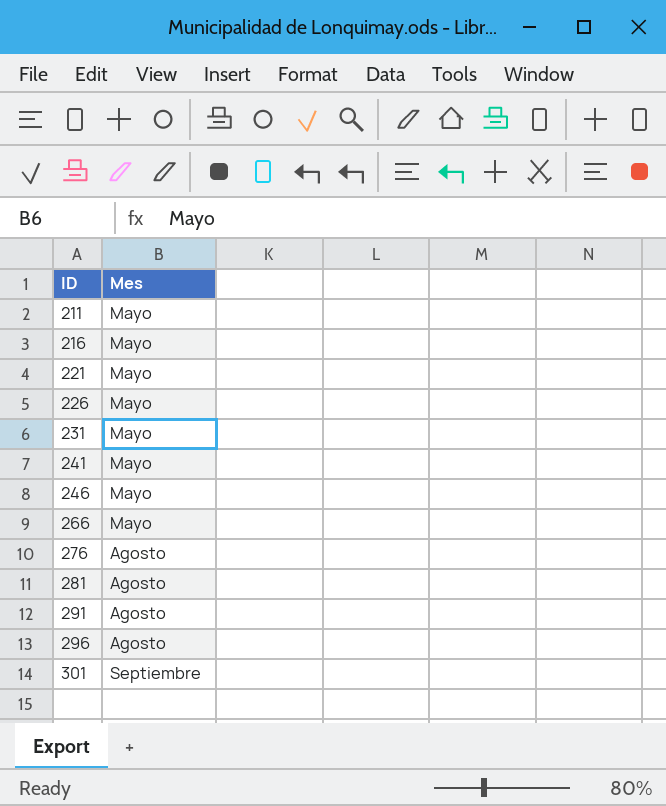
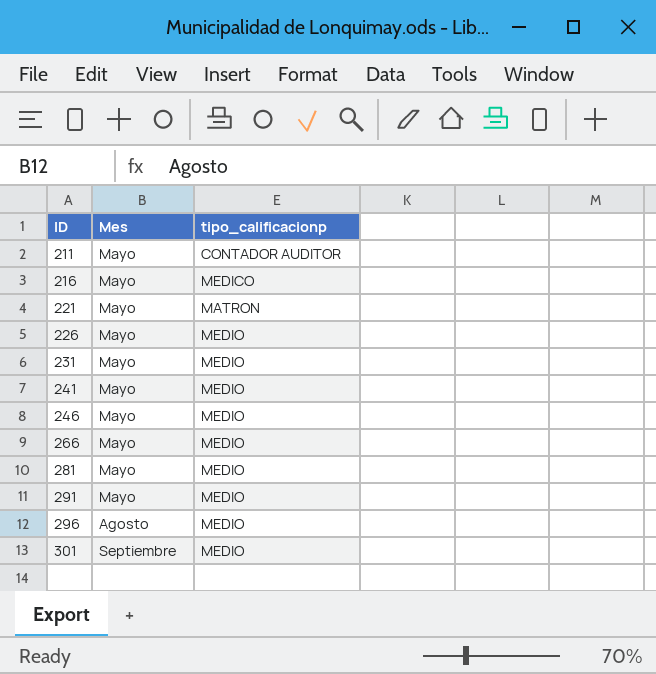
column tipo_calificacionp | position: none -> 3
row 276: Agosto -> none
281 | Mes: Agosto -> Mayo
291 | Mes: Agosto -> Mayo

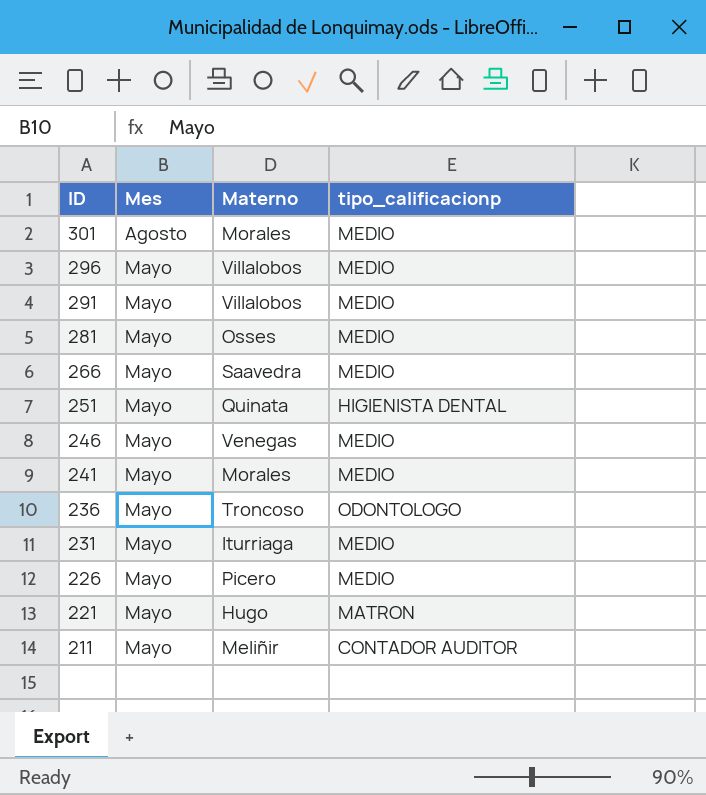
row order: ID ascending -> ID descending
column Materno | position: none -> 3
row 216: Mayo | MEDICO -> none
301 | Mes: Septiembre -> Agosto
296 | Mes: Agosto -> Mayo
row 251: none -> Mayo | Quinata | HIGIENISTA DENTAL
row 236: none -> Mayo | Troncoso | ODONTOLOGO

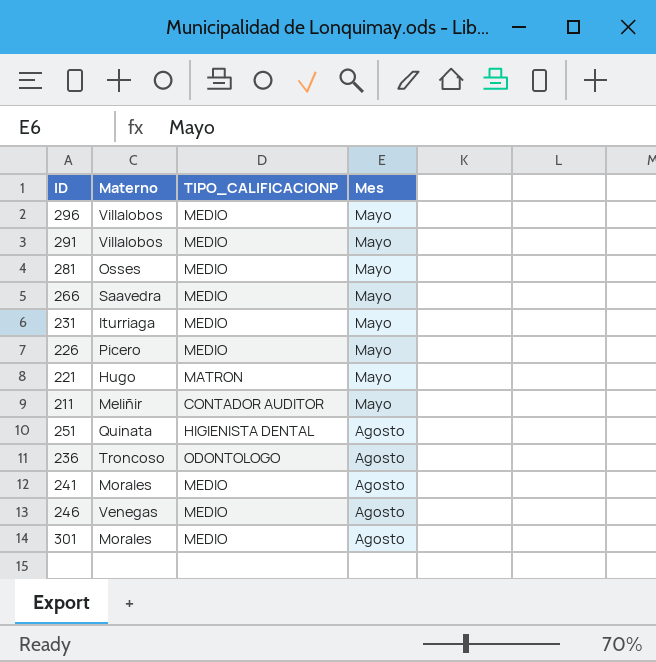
row order: ID descending -> Mes ascending
column name: tipo_calificacionp -> TIPO_CALIFICACIONP
column Mes | position: 2 -> 4
251 | Mes: Mayo -> Agosto
236 | Mes: Mayo -> Agosto
241 | Mes: Mayo -> Agosto
246 | Mes: Mayo -> Agosto

